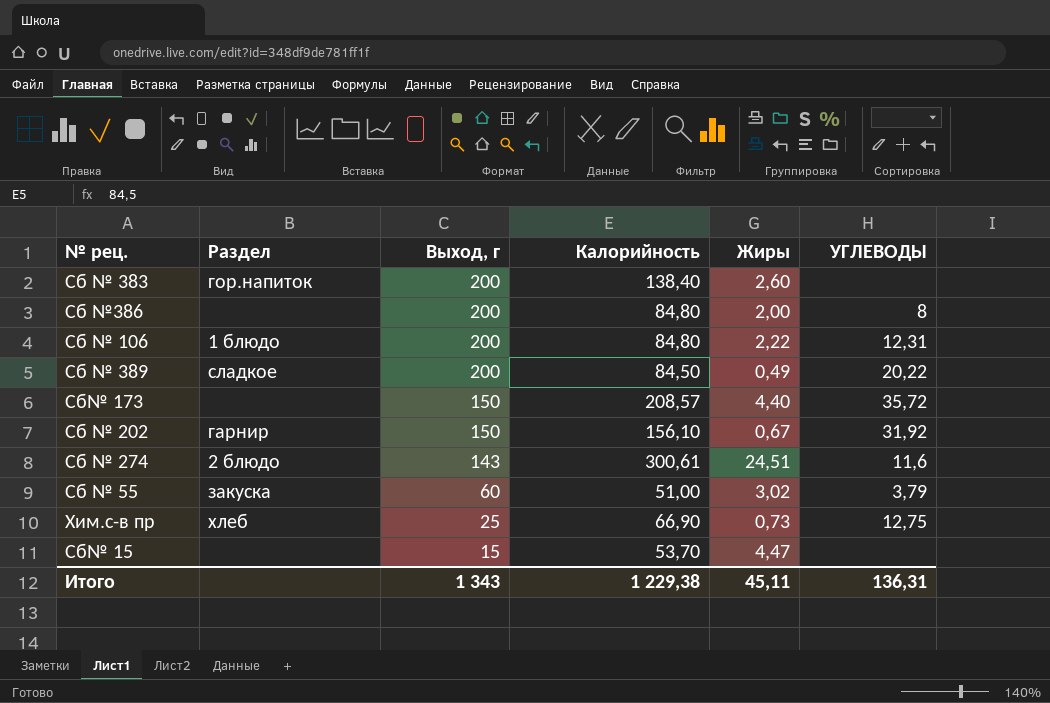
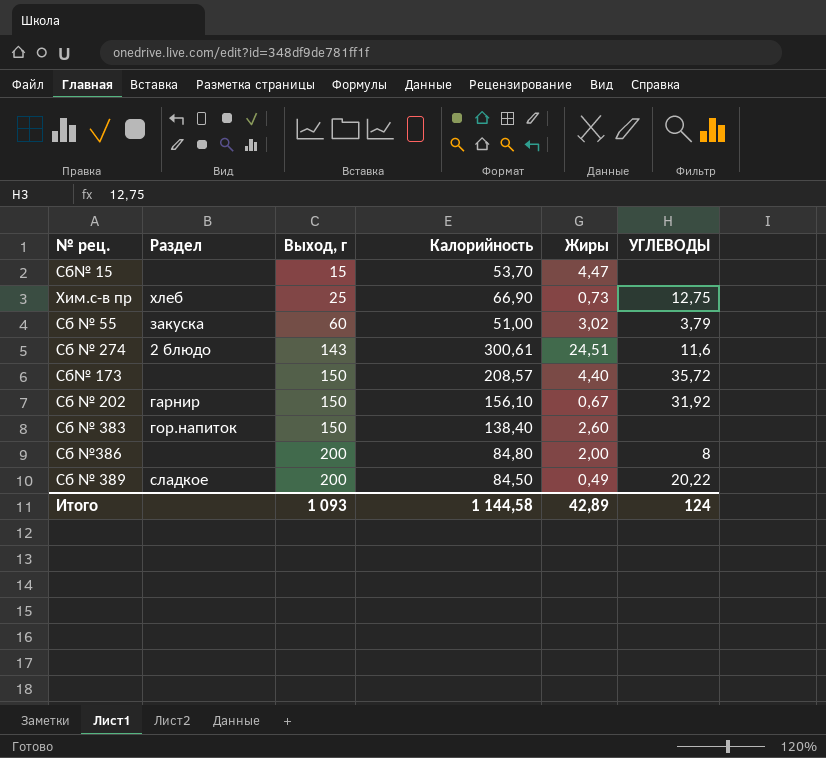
row order: Выход, г descending -> Выход, г ascending
row Сб № 106: 1 блюдо | 200 | 84,80 | 2,22 | 12,31 -> none
Сб № 383 | Выход, г: 200 -> 150
Итого | Выход, г: 1 343 -> 1 093
Итого | Калорийность: 1 229,38 -> 1 144,58
Итого | Жиры: 45,11 -> 42,89
Итого | УГЛЕВОДЫ: 136,31 -> 124

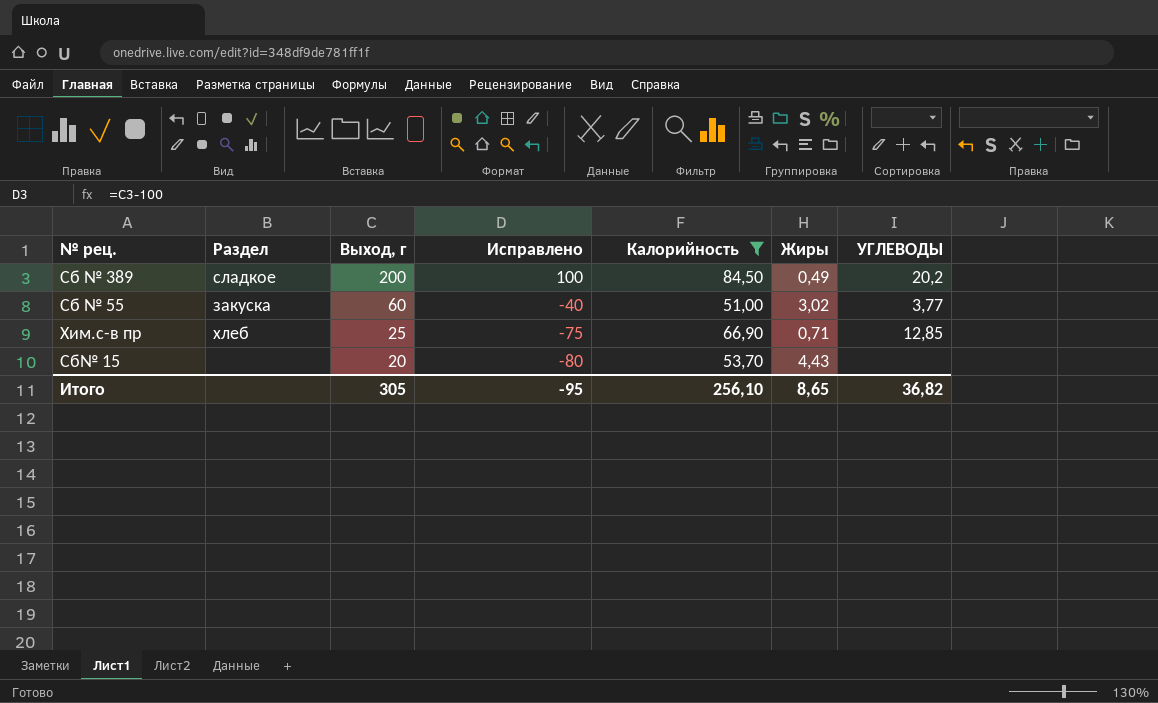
filter: none -> Калорийность <= 84,50
row order: Выход, г ascending -> Выход, г descending
column Исправлено | formula: none -> [Выход, г] - 100
Сб № 389 | УГЛЕВОДЫ: 20,22 -> 20,2
Сб № 55 | УГЛЕВОДЫ: 3,79 -> 3,77
Хим.с-в пр | Жиры: 0,73 -> 0,71
Хим.с-в пр | УГЛЕВОДЫ: 12,75 -> 12,85
Сб№ 15 | Выход, г: 15 -> 20
Сб№ 15 | Жиры: 4,47 -> 4,43
Итого | Выход, г: 1 093 -> 305
Итого | Калорийность: 1 144,58 -> 256,10
Итого | Жиры: 42,89 -> 8,65
Итого | УГЛЕВОДЫ: 124 -> 36,82

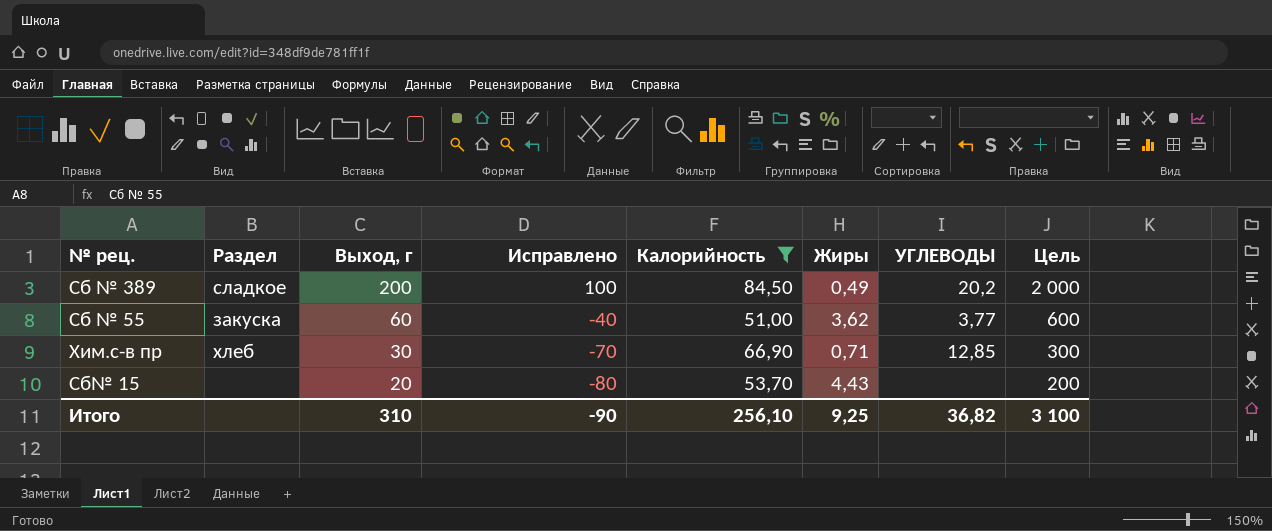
column Цель | formula: none -> [Выход, г] * 10
Сб № 55 | Жиры: 3,02 -> 3,62
Хим.с-в пр | Выход, г: 25 -> 30
Хим.с-в пр | Исправлено: -75 -> -70
Итого | Выход, г: 305 -> 310
Итого | Исправлено: -95 -> -90
Итого | Жиры: 8,65 -> 9,25

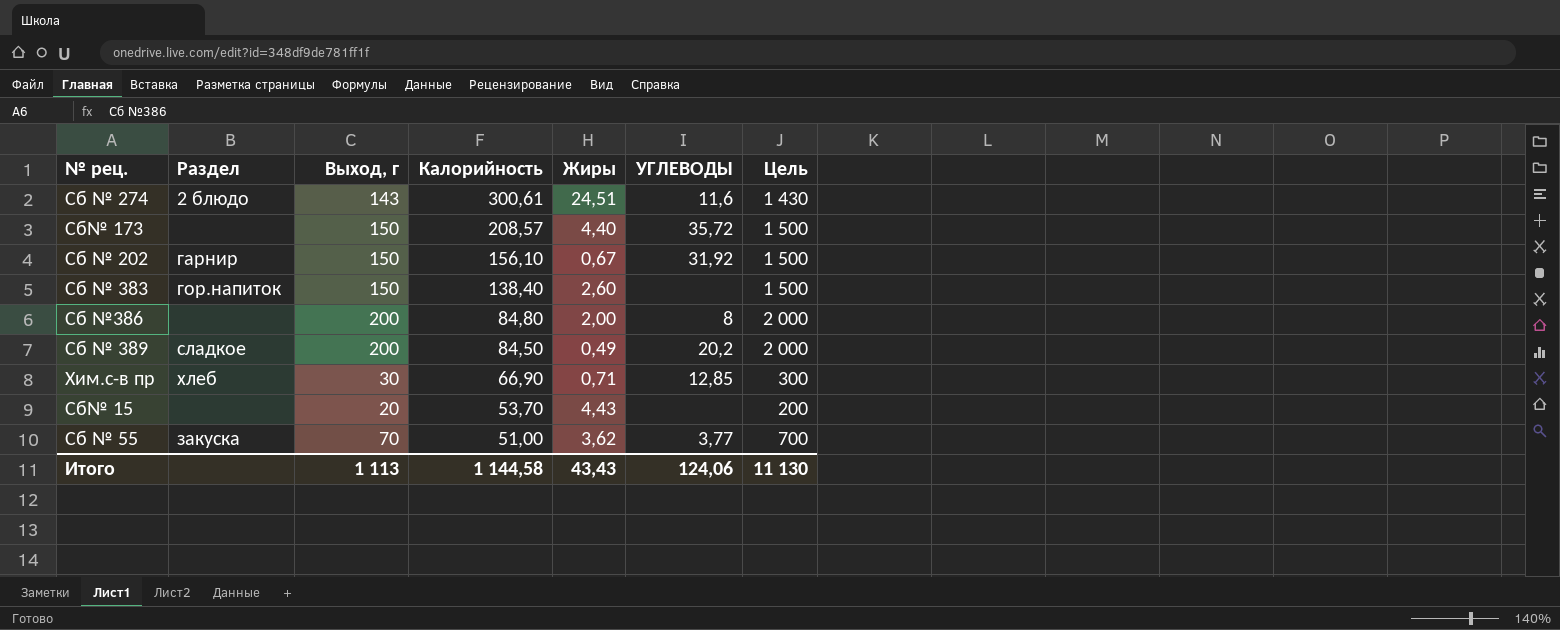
filter: Калорийность <= 84,50 -> none
row order: Выход, г descending -> Калорийность descending
column Исправлено | formula: [Выход, г] - 100 -> none
Сб № 55 | Выход, г: 60 -> 70
Сб № 55 | Цель: 600 -> 700
Итого | Выход, г: 310 -> 1 113
Итого | Калорийность: 256,10 -> 1 144,58
Итого | Жиры: 9,25 -> 43,43
Итого | УГЛЕВОДЫ: 36,82 -> 124,06
Итого | Цель: 3 100 -> 11 130

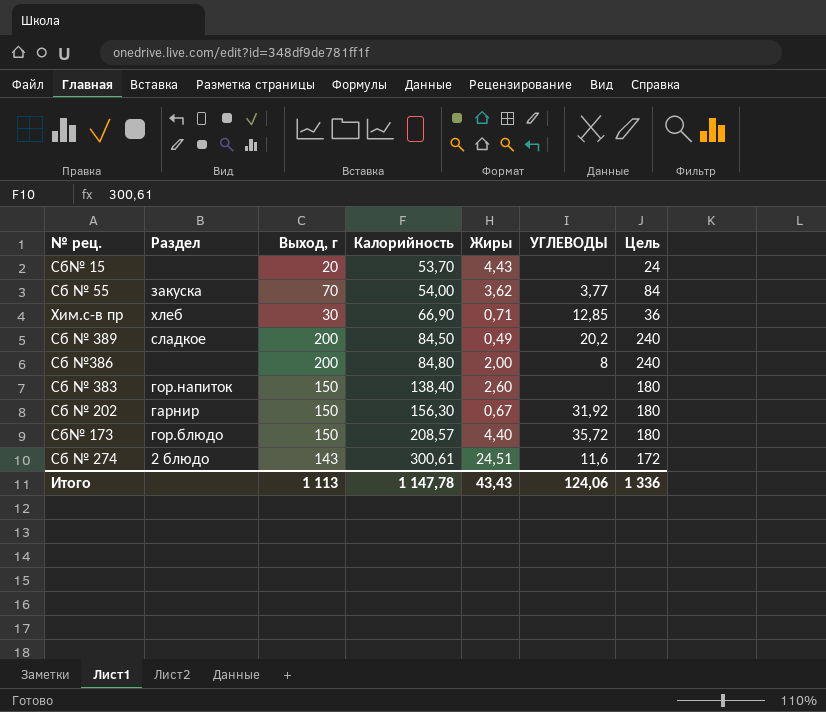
row order: Калорийность descending -> Калорийность ascending
column Цель | formula: [Выход, г] * 10 -> [Выход, г] * 1,2
Сб № 55 | Калорийность: 51,00 -> 54,00
Сб № 202 | Калорийность: 156,10 -> 156,30
Сб№ 173 | Раздел: none -> гор.блюдо
Итого | Калорийность: 1 144,58 -> 1 147,78
Итого | Цель: 11 130 -> 1 336

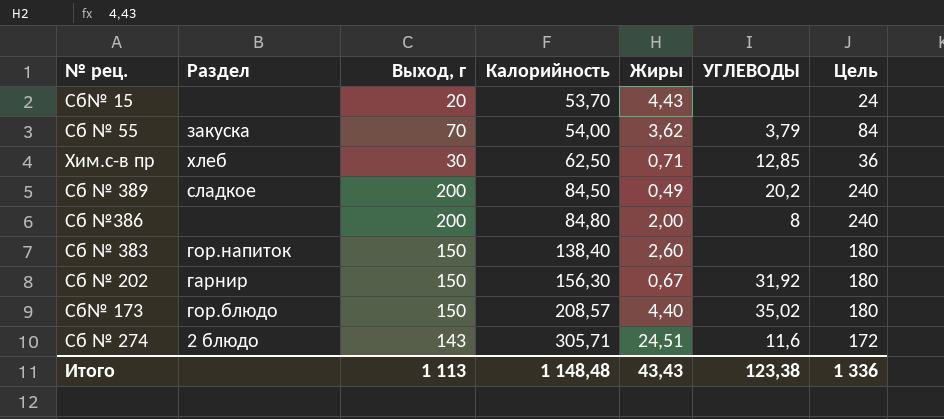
Сб № 55 | УГЛЕВОДЫ: 3,77 -> 3,79
Хим.с-в пр | Калорийность: 66,90 -> 62,50
Сб№ 173 | УГЛЕВОДЫ: 35,72 -> 35,02
Сб № 274 | Калорийность: 300,61 -> 305,71
Итого | Калорийность: 1 147,78 -> 1 148,48
Итого | УГЛЕВОДЫ: 124,06 -> 123,38

